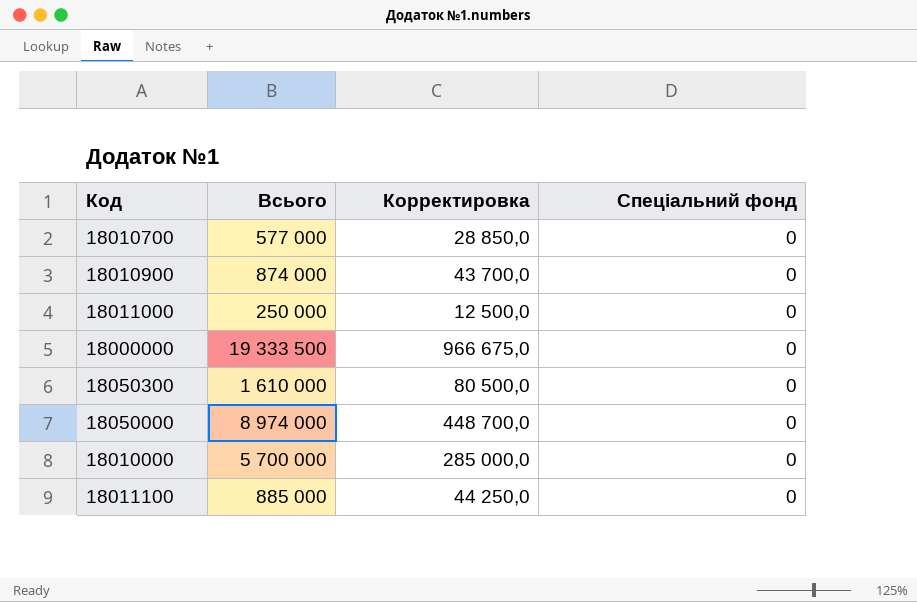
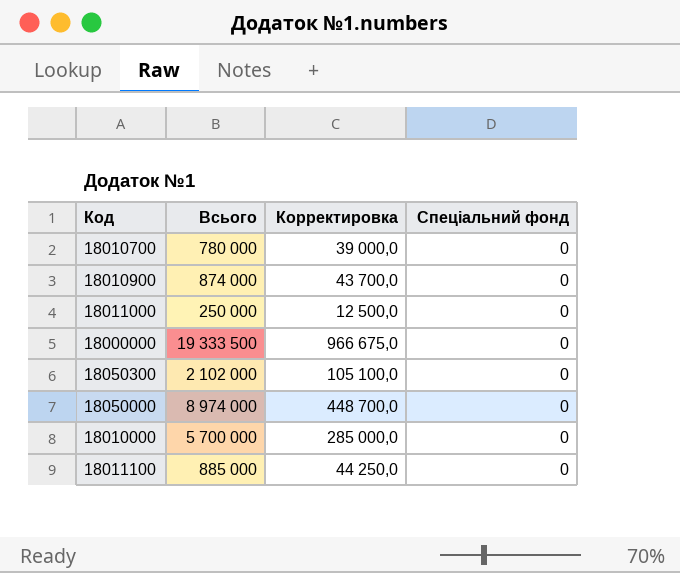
18010700 | Всього: 577 000 -> 780 000
18010700 | Корректировка: 28 850,0 -> 39 000,0
18050300 | Всього: 1 610 000 -> 2 102 000
18050300 | Корректировка: 80 500,0 -> 105 100,0

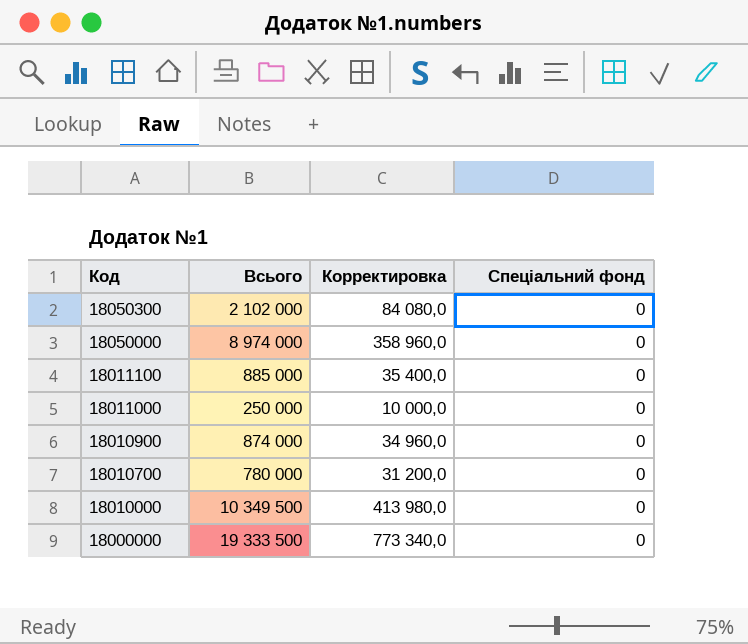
row order: none -> Код descending
column Корректировка | formula: [Всього] * 0,05 -> [Всього] * 0,04
18010000 | Всього: 5 700 000 -> 10 349 500

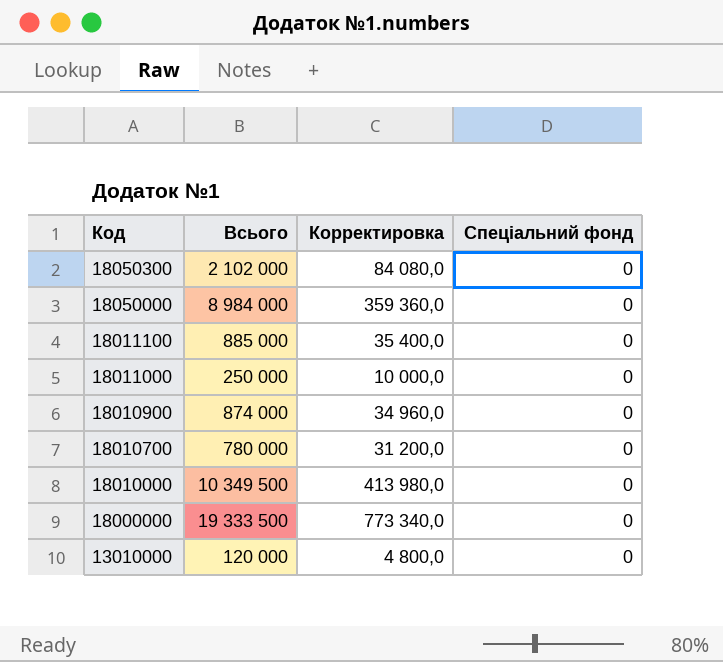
18050000 | Всього: 8 974 000 -> 8 984 000
18050000 | Корректировка: 358 960,0 -> 359 360,0
row 13010000: none -> 120 000 | 4 800,0 | 0

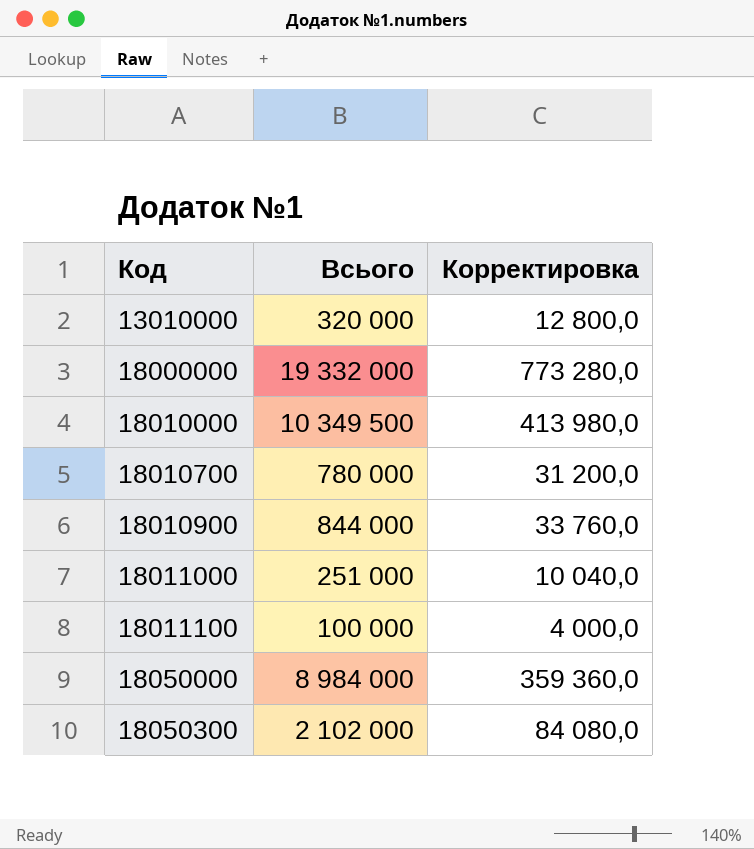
row order: Код descending -> Код ascending
column Спеціальний фонд | position: 4 -> none
13010000 | Всього: 120 000 -> 320 000
13010000 | Корректировка: 4 800,0 -> 12 800,0
18000000 | Всього: 19 333 500 -> 19 332 000
18000000 | Корректировка: 773 340,0 -> 773 280,0
18010900 | Всього: 874 000 -> 844 000
18010900 | Корректировка: 34 960,0 -> 33 760,0
18011000 | Всього: 250 000 -> 251 000
18011000 | Корректировка: 10 000,0 -> 10 040,0
18011100 | Всього: 885 000 -> 100 000
18011100 | Корректировка: 35 400,0 -> 4 000,0

